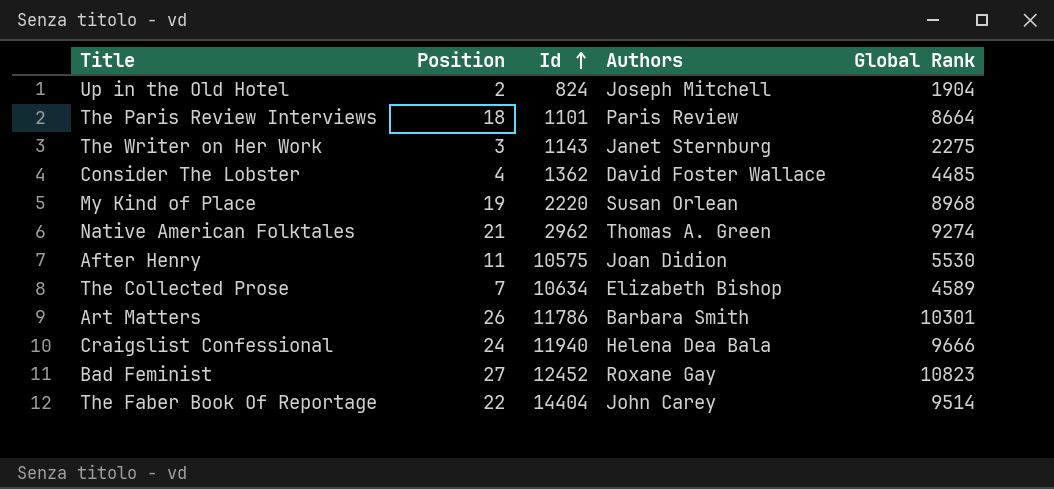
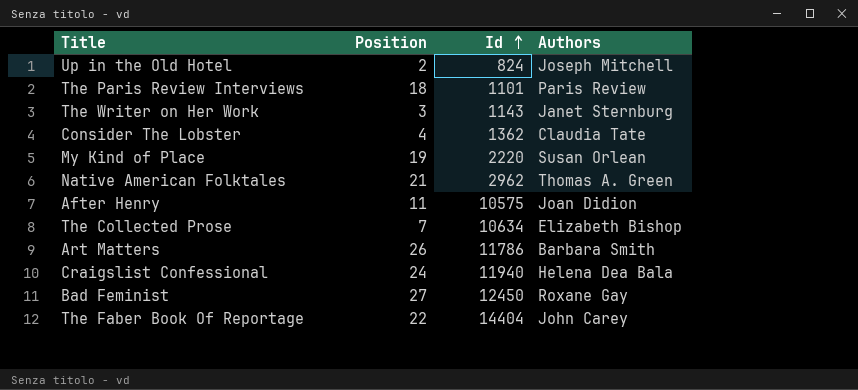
column Global Rank | position: 5 -> none
Consider The Lobster | Authors: David Foster Wallace -> Claudia Tate
Bad Feminist | Id: 12452 -> 12450

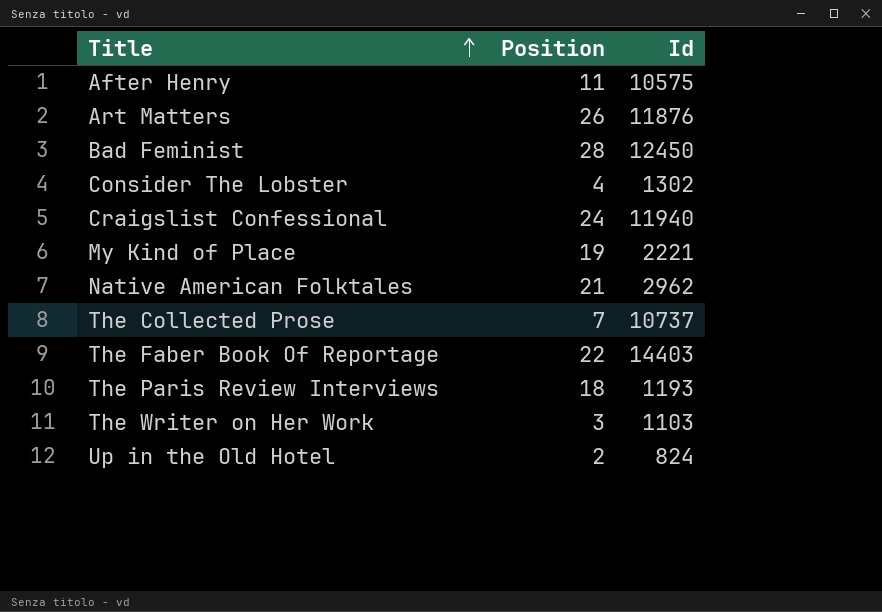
row order: Id ascending -> Title ascending
column Authors | position: 4 -> none
Art Matters | Id: 11786 -> 11876
Bad Feminist | Position: 27 -> 28
Consider The Lobster | Id: 1362 -> 1302
My Kind of Place | Id: 2220 -> 2221
The Collected Prose | Id: 10634 -> 10737
The Faber Book Of Reportage | Id: 14404 -> 14403
The Paris Review Interviews | Id: 1101 -> 1193
The Writer on Her Work | Id: 1143 -> 1103

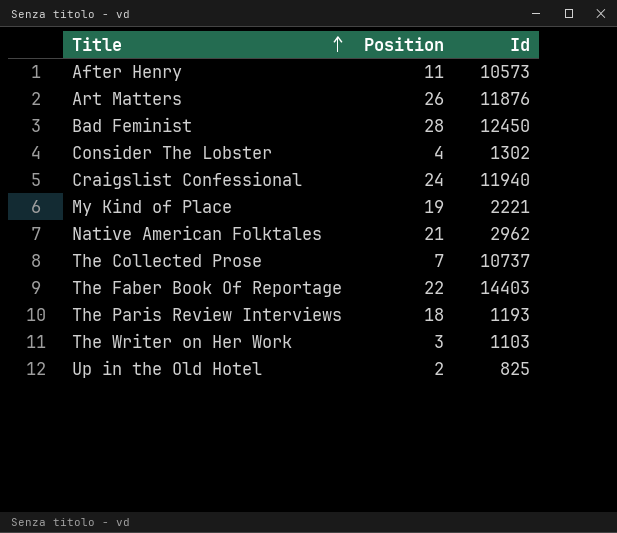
After Henry | Id: 10575 -> 10573
Up in the Old Hotel | Id: 824 -> 825

